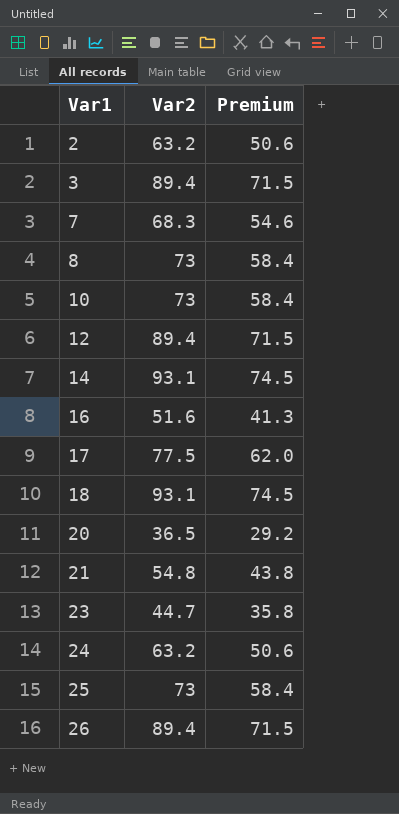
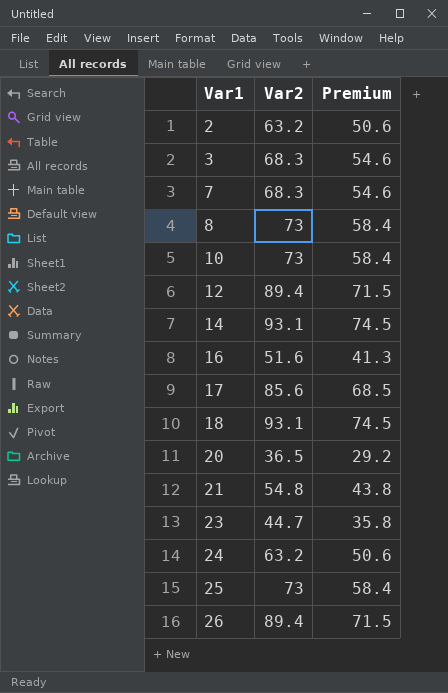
3 | Var2: 89.4 -> 68.3
3 | Premium: 71.5 -> 54.6
17 | Var2: 77.5 -> 85.6
17 | Premium: 62.0 -> 68.5

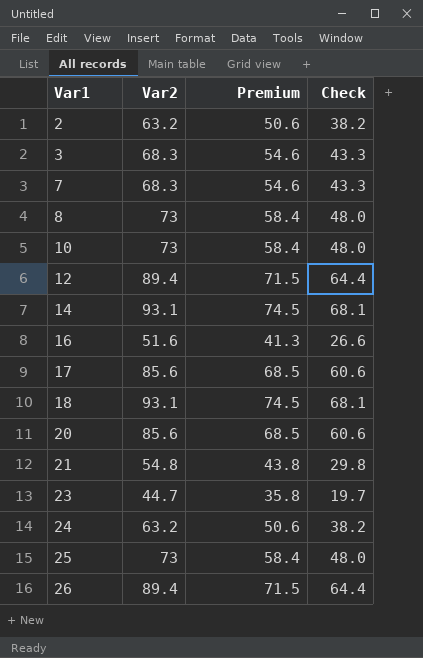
column Check | formula: none -> [Var2] - 25
20 | Var2: 36.5 -> 85.6
20 | Premium: 29.2 -> 68.5

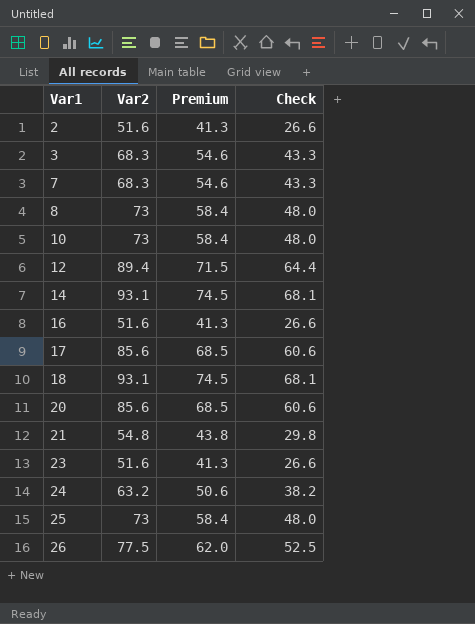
2 | Var2: 63.2 -> 51.6
2 | Premium: 50.6 -> 41.3
2 | Check: 38.2 -> 26.6
23 | Var2: 44.7 -> 51.6
23 | Premium: 35.8 -> 41.3
23 | Check: 19.7 -> 26.6
26 | Var2: 89.4 -> 77.5
26 | Premium: 71.5 -> 62.0
26 | Check: 64.4 -> 52.5

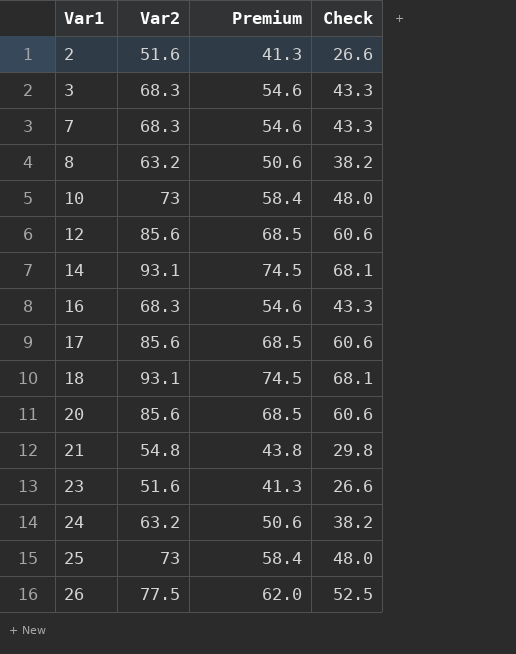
8 | Var2: 73 -> 63.2
8 | Premium: 58.4 -> 50.6
8 | Check: 48.0 -> 38.2
12 | Var2: 89.4 -> 85.6
12 | Premium: 71.5 -> 68.5
12 | Check: 64.4 -> 60.6
16 | Var2: 51.6 -> 68.3
16 | Premium: 41.3 -> 54.6
16 | Check: 26.6 -> 43.3

